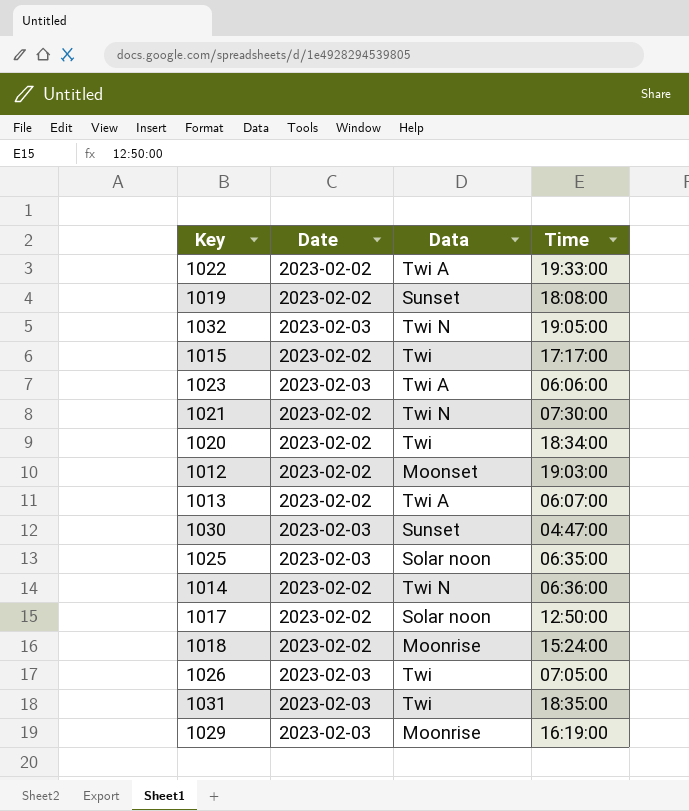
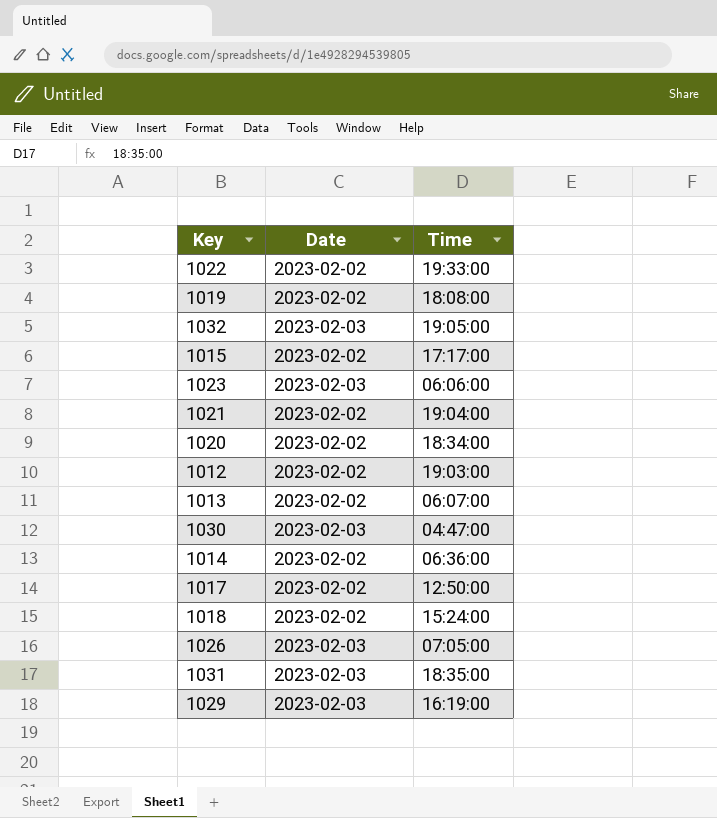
column Data | position: 3 -> none
row 1025: 2023-02-03 | Solar noon | 06:35:00 -> none
1021 | Time: 07:30:00 -> 19:04:00

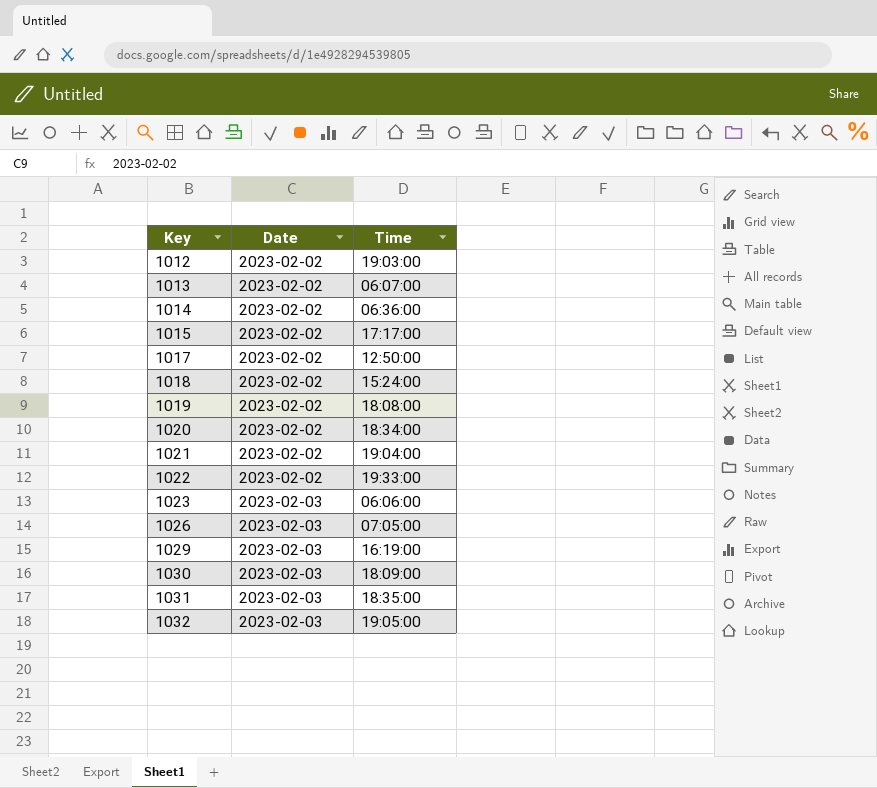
row order: none -> Key ascending
1030 | Time: 04:47:00 -> 18:09:00

